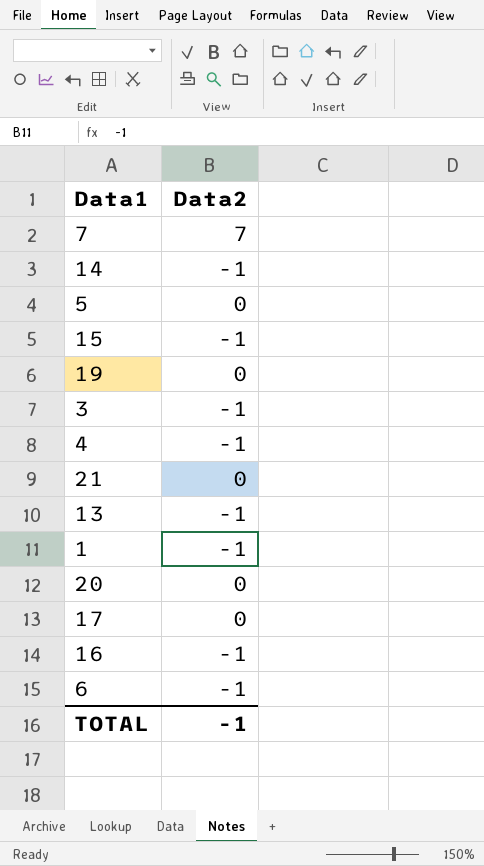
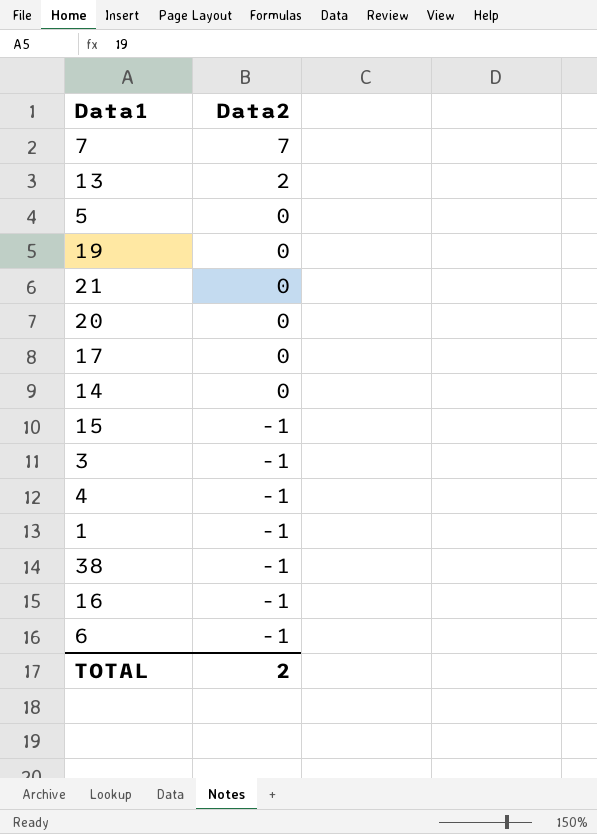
row order: none -> Data2 descending
13 | Data2: -1 -> 2
14 | Data2: -1 -> 0
row 38: none -> -1
TOTAL | Data2: -1 -> 2

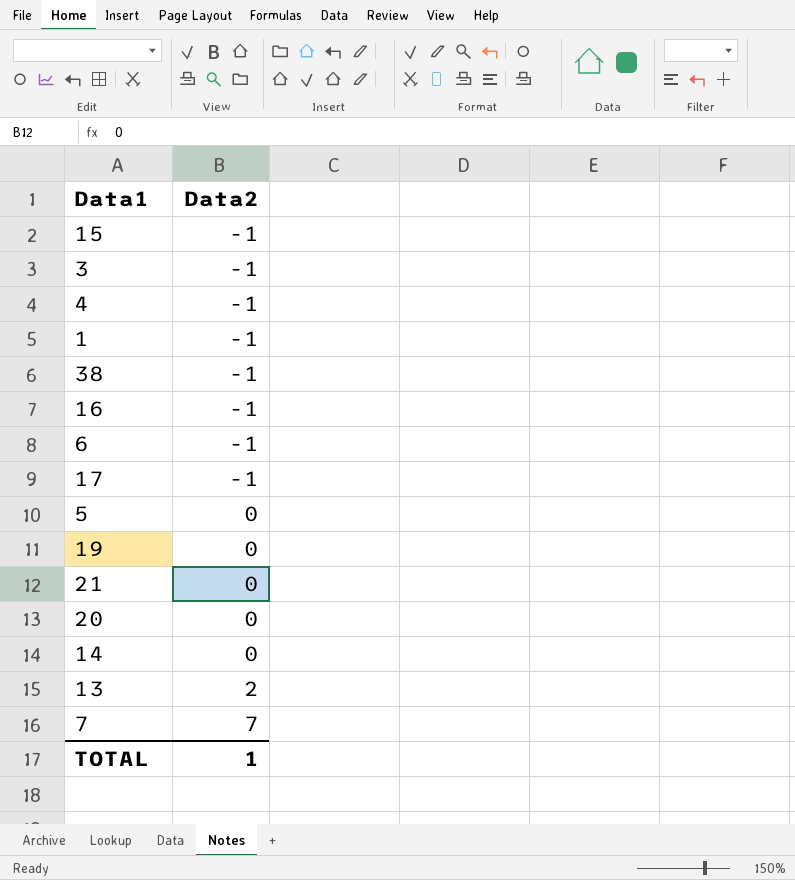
row order: Data2 descending -> Data2 ascending
17 | Data2: 0 -> -1
TOTAL | Data2: 2 -> 1

